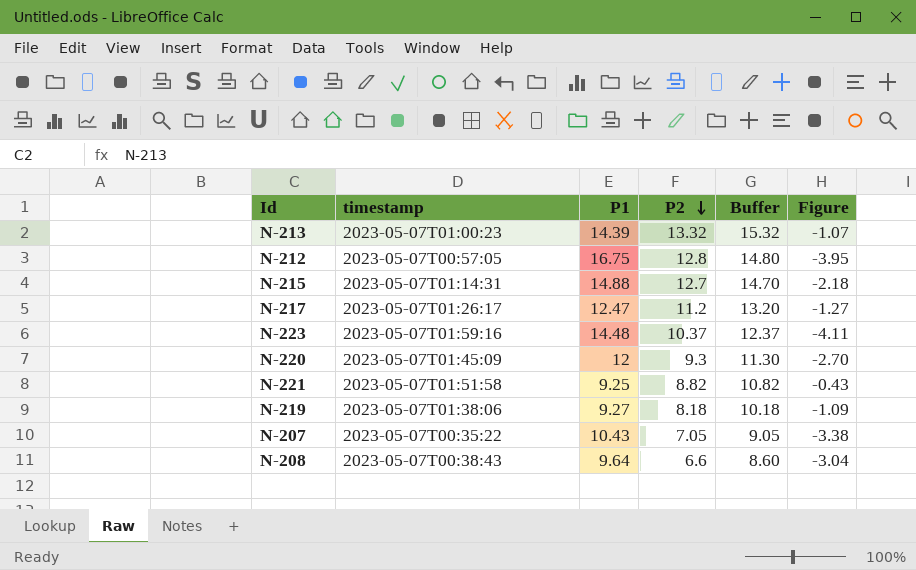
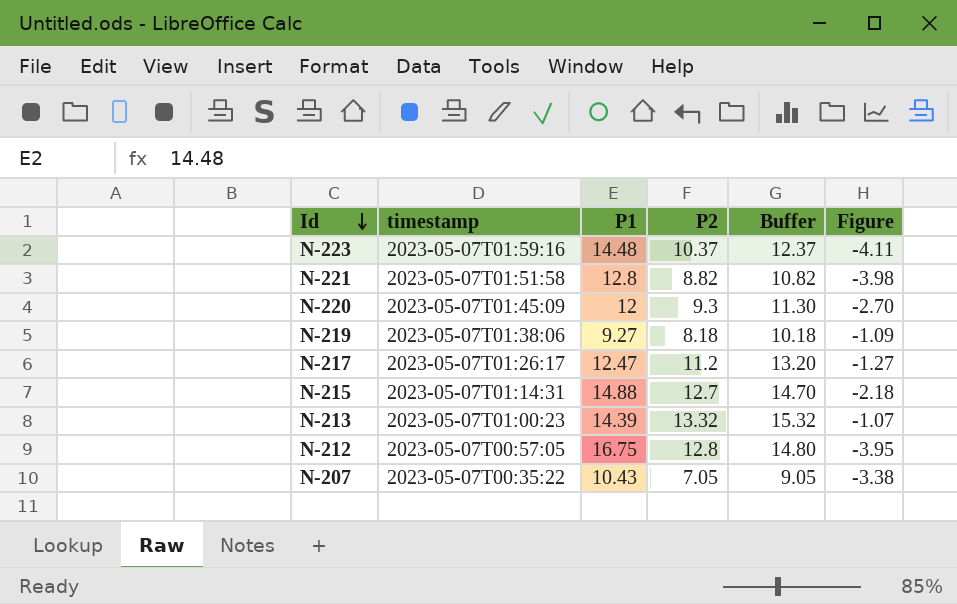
row order: P2 descending -> Id descending
row N-208: 2023-05-07T00:38:43 | 9.64 | 6.6 | 8.60 | -3.04 -> none
N-221 | P1: 9.25 -> 12.8
N-221 | Figure: -0.43 -> -3.98

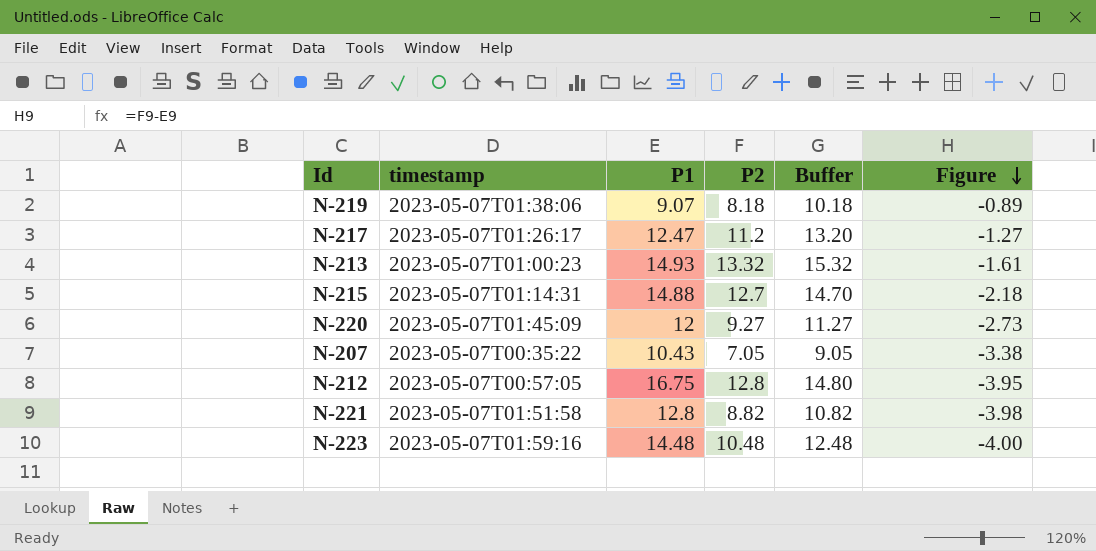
row order: Id descending -> Figure descending
N-219 | P1: 9.27 -> 9.07
N-219 | Figure: -1.09 -> -0.89
N-213 | P1: 14.39 -> 14.93
N-213 | Figure: -1.07 -> -1.61
N-220 | P2: 9.3 -> 9.27
N-220 | Buffer: 11.30 -> 11.27
N-220 | Figure: -2.70 -> -2.73
N-223 | P2: 10.37 -> 10.48
N-223 | Buffer: 12.37 -> 12.48
N-223 | Figure: -4.11 -> -4.00

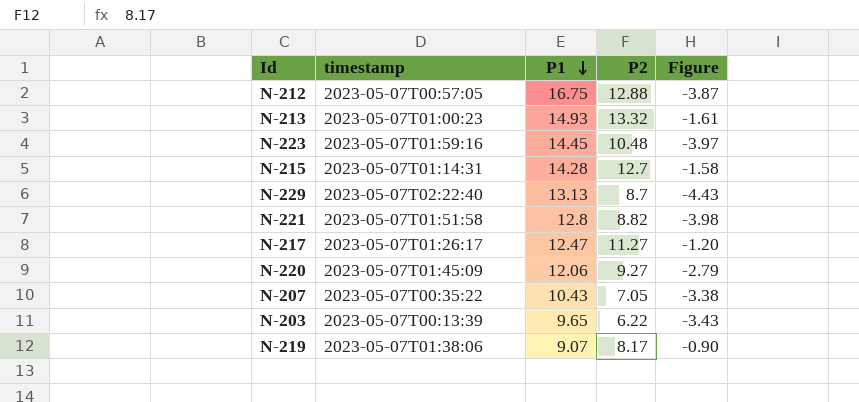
row order: Figure descending -> P1 descending
column Buffer | formula: [P2] + 2 -> none
N-212 | P2: 12.8 -> 12.88
N-212 | Figure: -3.95 -> -3.87
N-223 | P1: 14.48 -> 14.45
N-223 | Figure: -4.00 -> -3.97
N-215 | P1: 14.88 -> 14.28
N-215 | Figure: -2.18 -> -1.58
row N-229: none -> 2023-05-07T02:22:40 | 13.13 | 8.7 | -4.43
N-217 | P2: 11.2 -> 11.27
N-217 | Figure: -1.27 -> -1.20
N-220 | P1: 12 -> 12.06
N-220 | Figure: -2.73 -> -2.79
row N-203: none -> 2023-05-07T00:13:39 | 9.65 | 6.22 | -3.43
N-219 | P2: 8.18 -> 8.17
N-219 | Figure: -0.89 -> -0.90

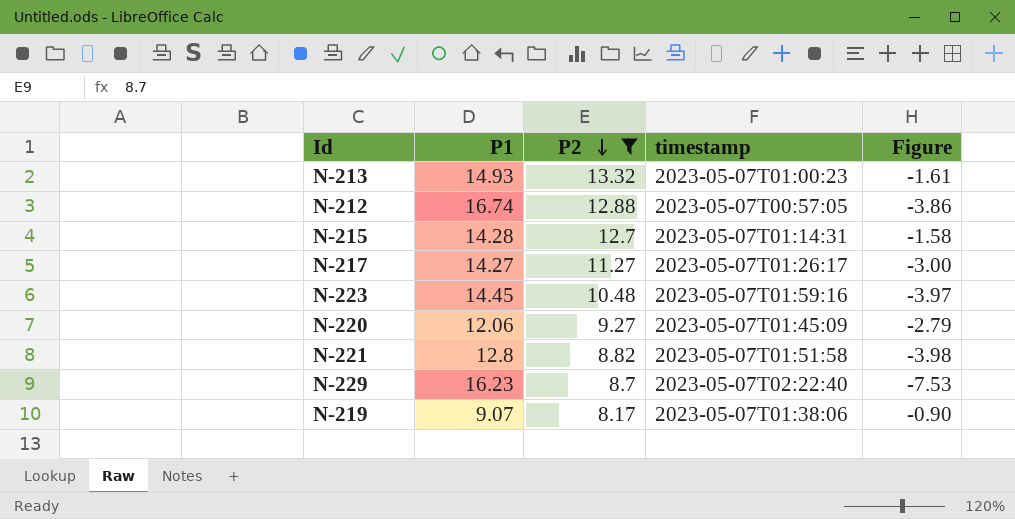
filter: none -> P2 >= 8.17
row order: P1 descending -> P2 descending
column timestamp | position: 2 -> 4
N-212 | P1: 16.75 -> 16.74
N-212 | Figure: -3.87 -> -3.86
N-217 | P1: 12.47 -> 14.27
N-217 | Figure: -1.20 -> -3.00
N-229 | P1: 13.13 -> 16.23
N-229 | Figure: -4.43 -> -7.53

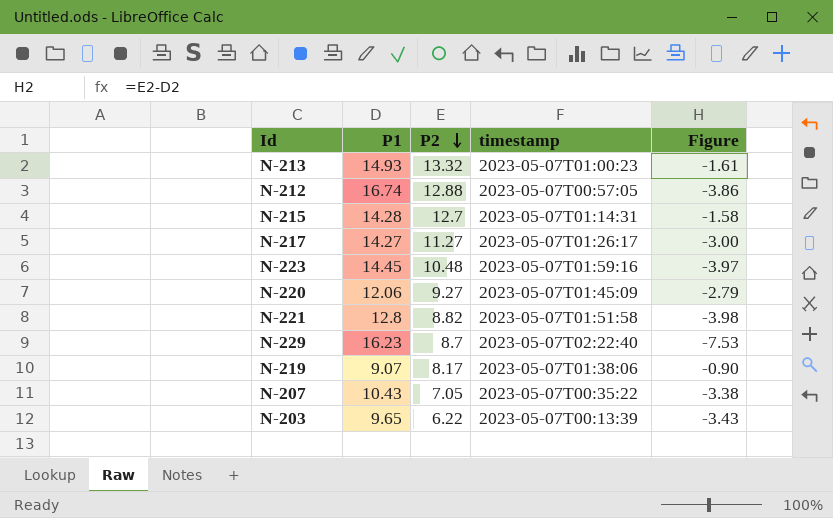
filter: P2 >= 8.17 -> none

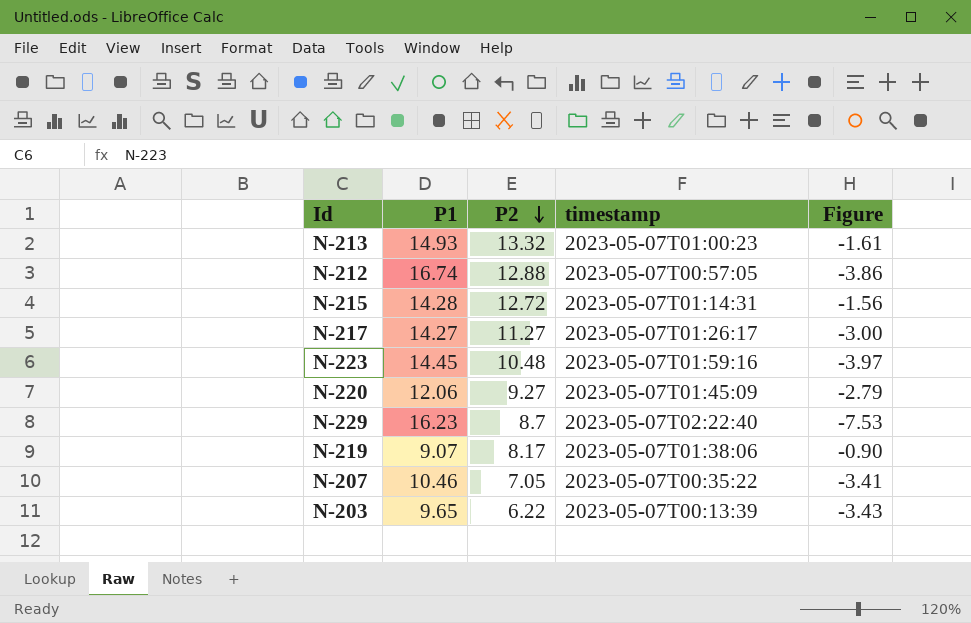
row N-221: 12.8 | 8.82 | 2023-05-07T01:51:58 | -3.98 -> none
N-215 | P2: 12.7 -> 12.72
N-215 | Figure: -1.58 -> -1.56
N-207 | P1: 10.43 -> 10.46
N-207 | Figure: -3.38 -> -3.41

